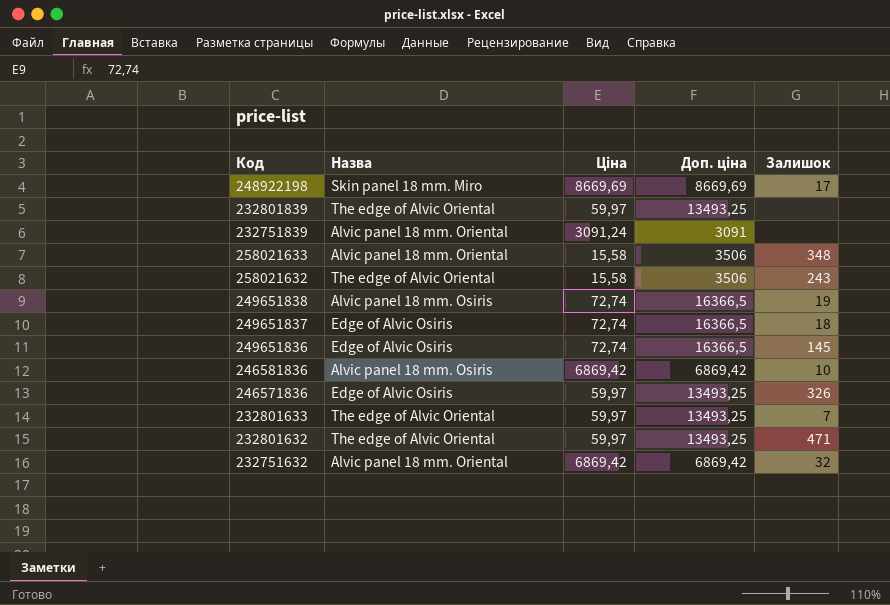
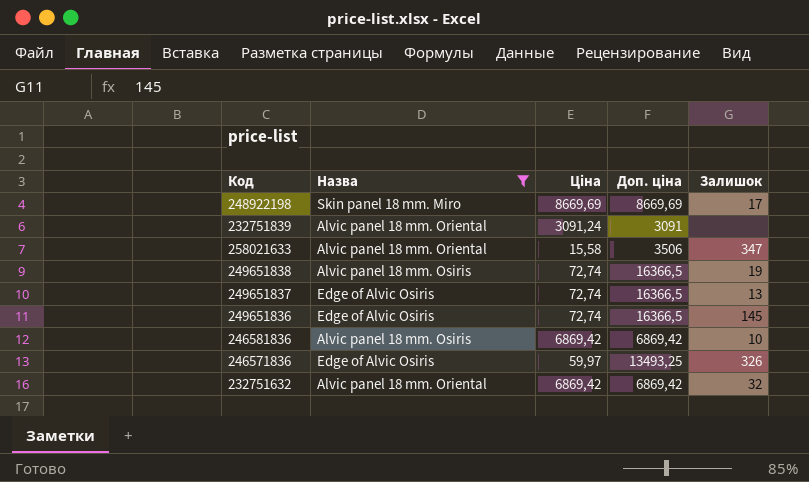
filter: none -> Назва != The edge of Alvic Oriental
258021633 | Залишок: 348 -> 347
249651837 | Залишок: 18 -> 13

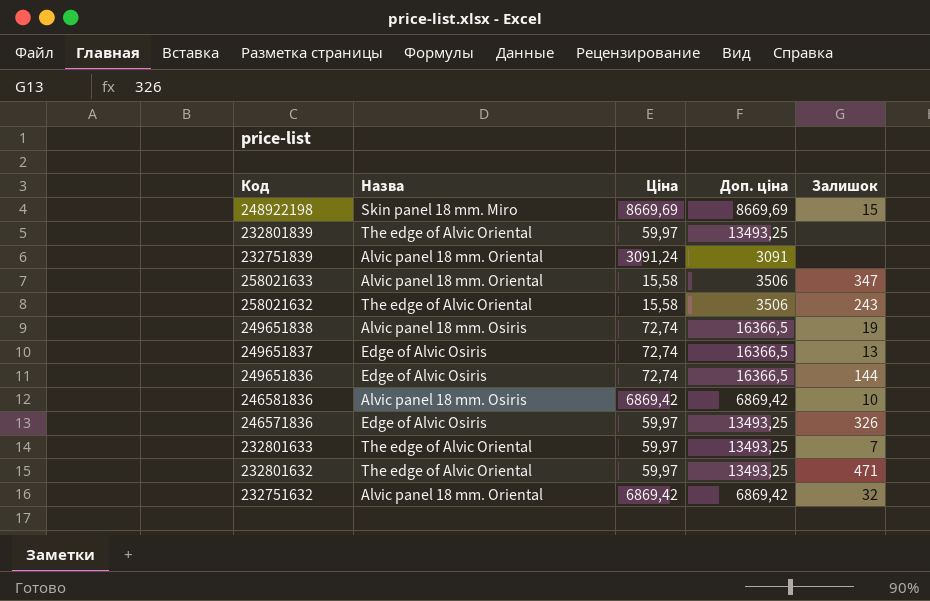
filter: Назва != The edge of Alvic Oriental -> none
248922198 | Залишок: 17 -> 15
249651836 | Залишок: 145 -> 144

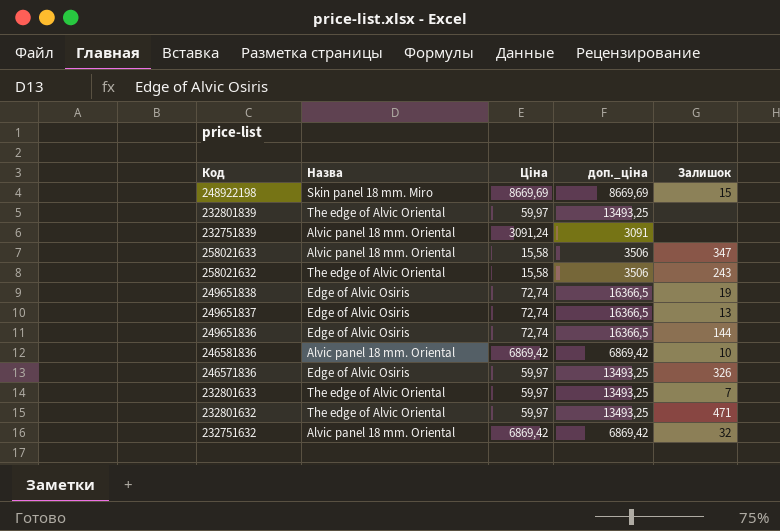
column name: Доп. ціна -> доп._ціна
249651838 | Назва: Alvic panel 18 mm. Osiris -> Edge of Alvic Osiris
246581836 | Назва: Alvic panel 18 mm. Osiris -> Alvic panel 18 mm. Oriental

